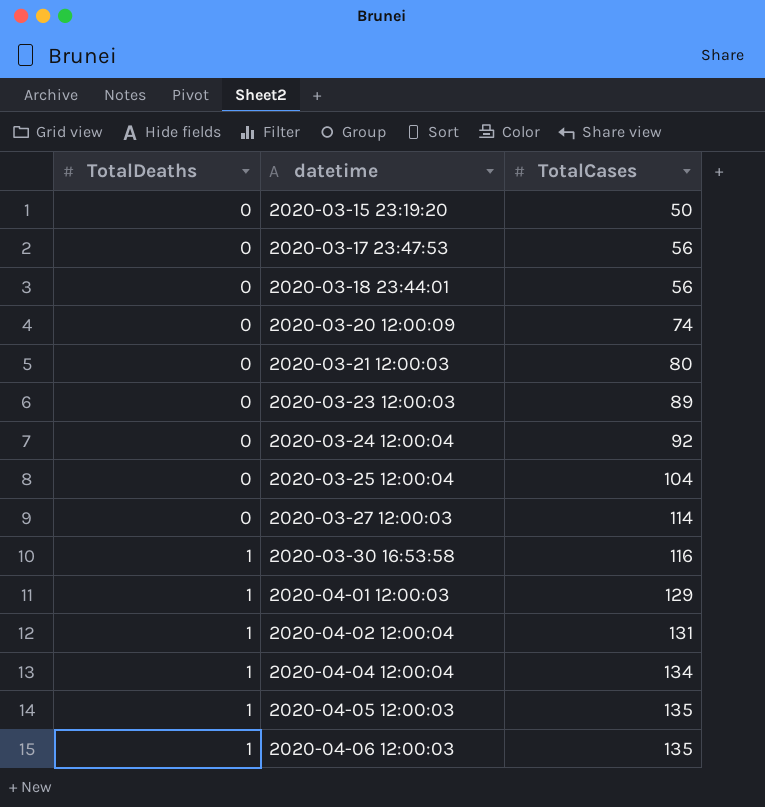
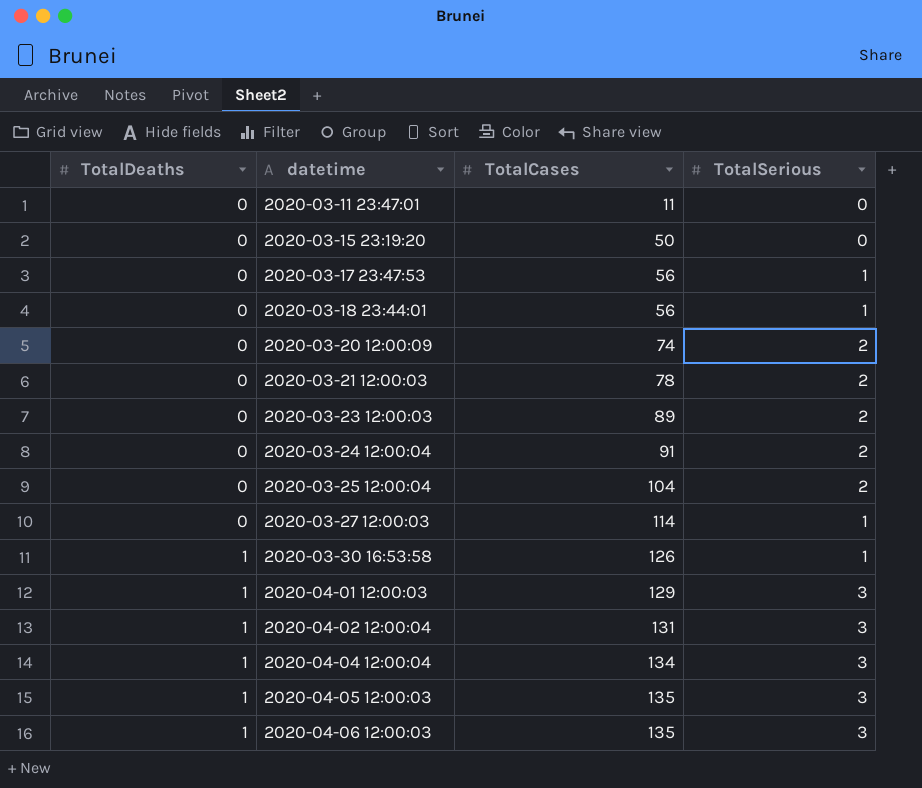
column TotalSerious | position: none -> 4
row 2020-03-11 23:47:01: none -> 0 | 11 | 0
2020-03-21 12:00:03 | TotalCases: 80 -> 78
2020-03-24 12:00:04 | TotalCases: 92 -> 91
2020-03-30 16:53:58 | TotalCases: 116 -> 126

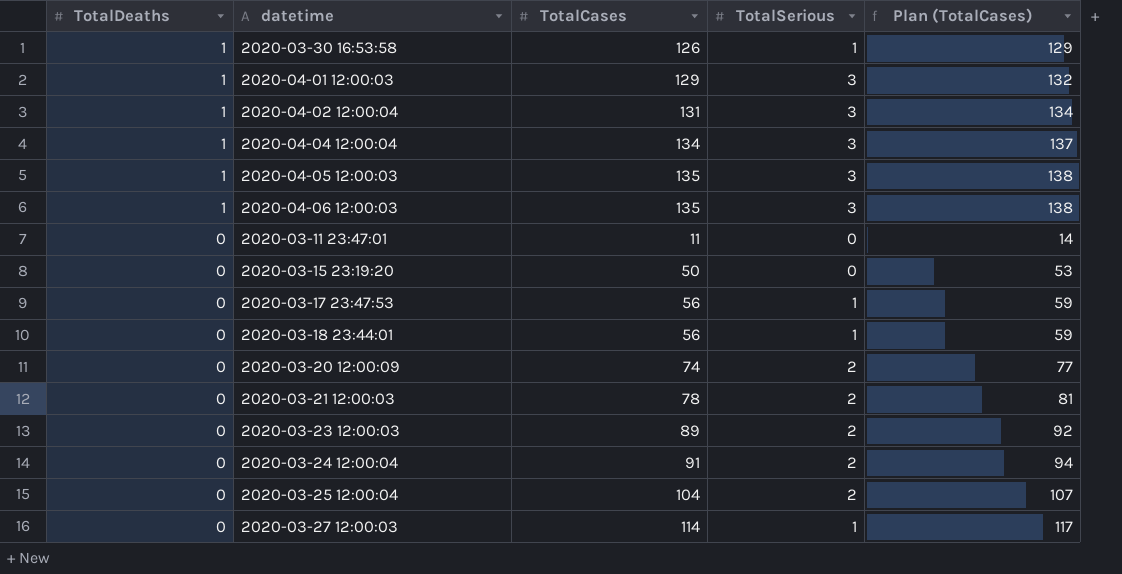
row order: TotalDeaths ascending -> TotalDeaths descending
column Plan (TotalCases) | formula: none -> [TotalCases] + 3

